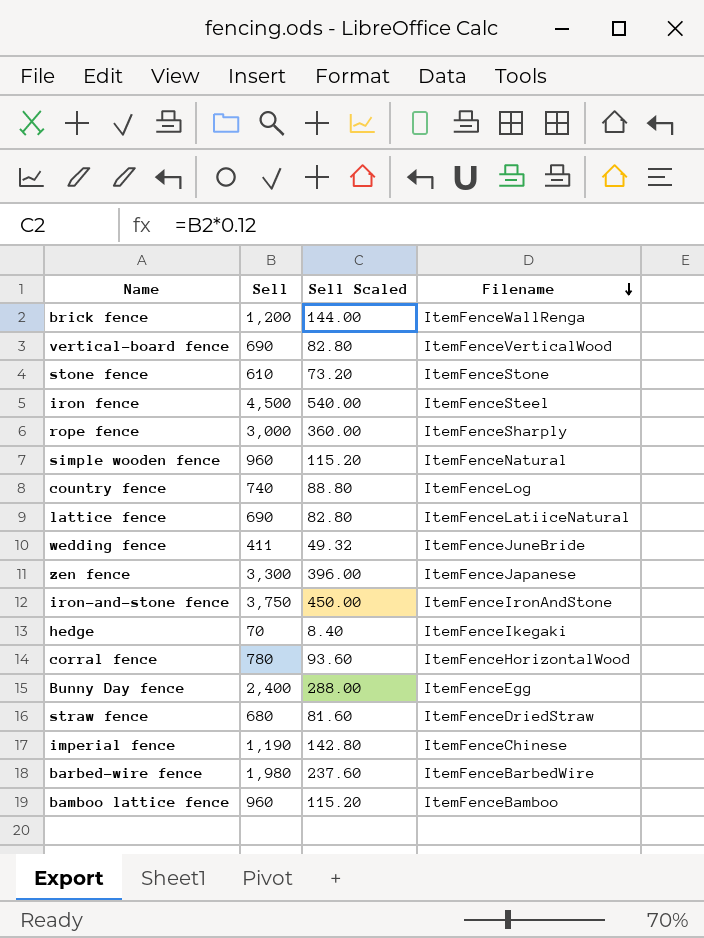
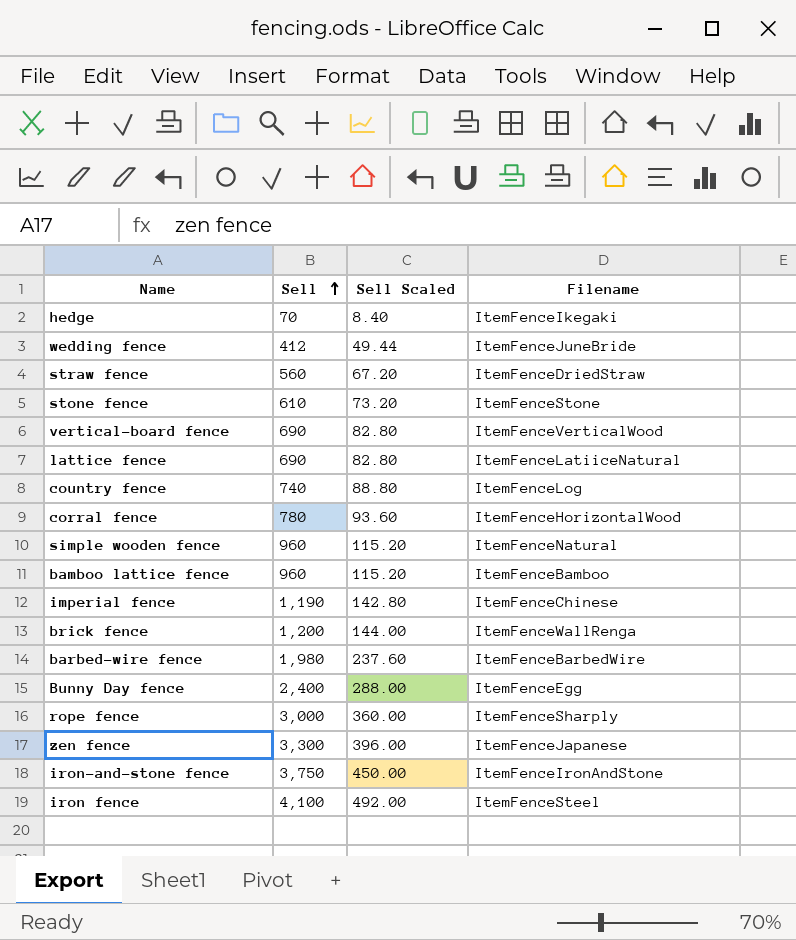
row order: Filename descending -> Sell ascending
wedding fence | Sell: 411 -> 412
wedding fence | Sell Scaled: 49.32 -> 49.44
straw fence | Sell: 680 -> 560
straw fence | Sell Scaled: 81.60 -> 67.20
iron fence | Sell: 4,500 -> 4,100
iron fence | Sell Scaled: 540.00 -> 492.00

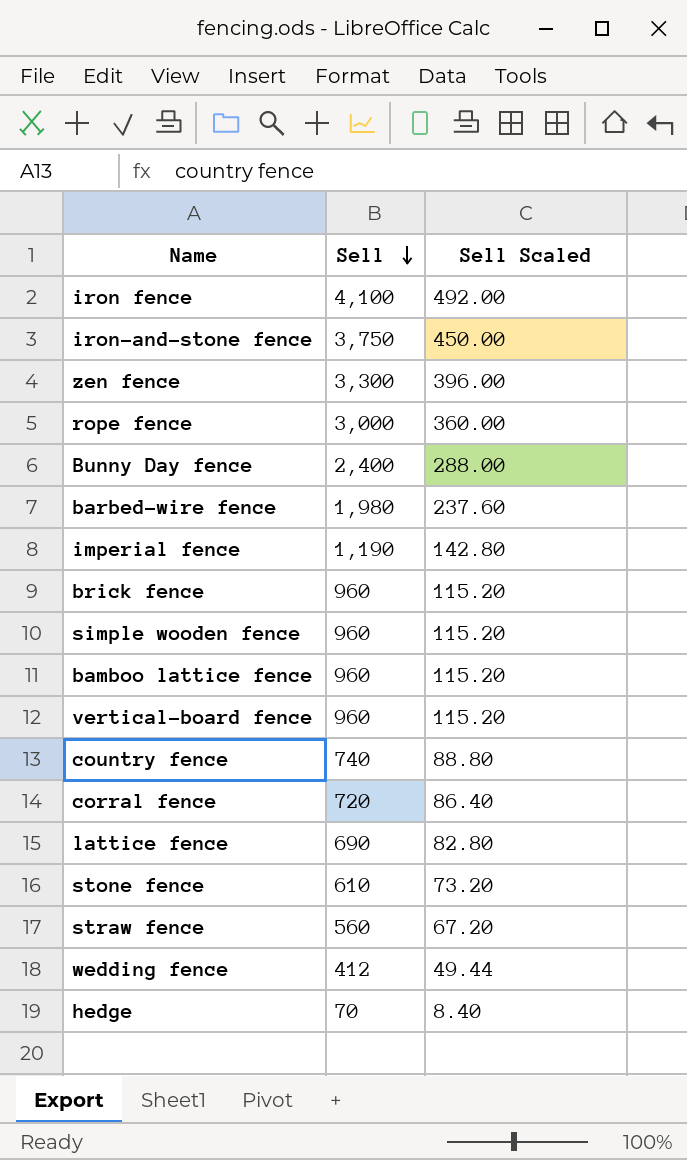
row order: Sell ascending -> Sell descending
column Filename | position: 4 -> none
brick fence | Sell: 1,200 -> 960
brick fence | Sell Scaled: 144.00 -> 115.20
vertical-board fence | Sell: 690 -> 960
vertical-board fence | Sell Scaled: 82.80 -> 115.20
corral fence | Sell: 780 -> 720
corral fence | Sell Scaled: 93.60 -> 86.40

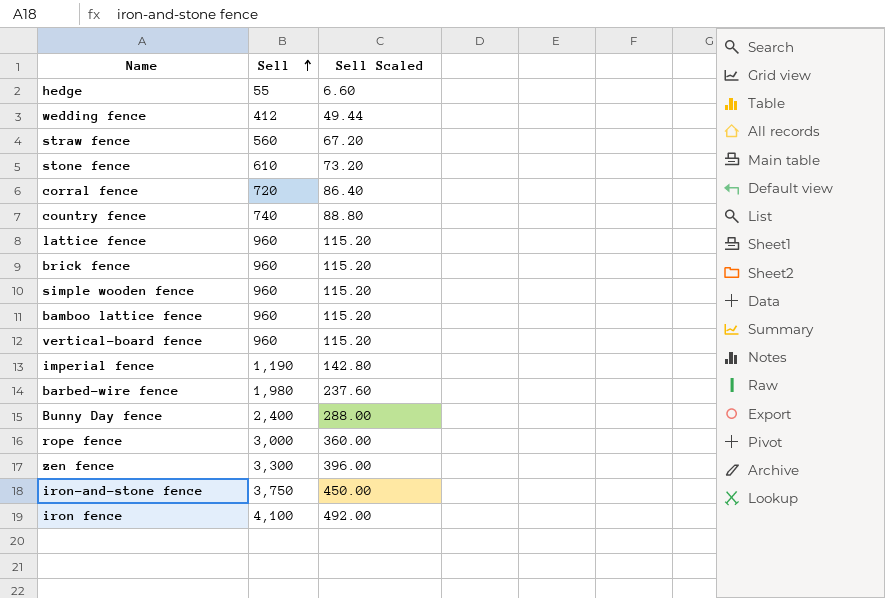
row order: Sell descending -> Sell ascending
hedge | Sell: 70 -> 55
hedge | Sell Scaled: 8.40 -> 6.60
lattice fence | Sell: 690 -> 960
lattice fence | Sell Scaled: 82.80 -> 115.20

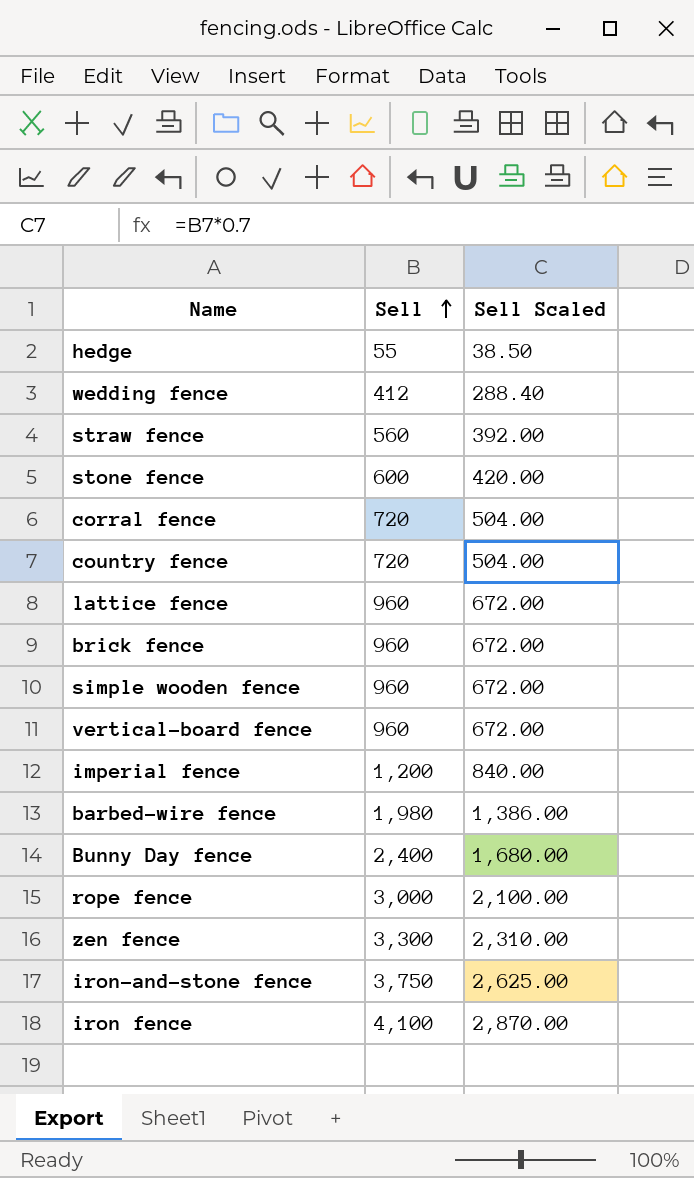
column Sell Scaled | formula: [Sell] * 0.12 -> [Sell] * 0.7
row bamboo lattice fence: 960 | 115.20 -> none
stone fence | Sell: 610 -> 600
country fence | Sell: 740 -> 720
imperial fence | Sell: 1,190 -> 1,200

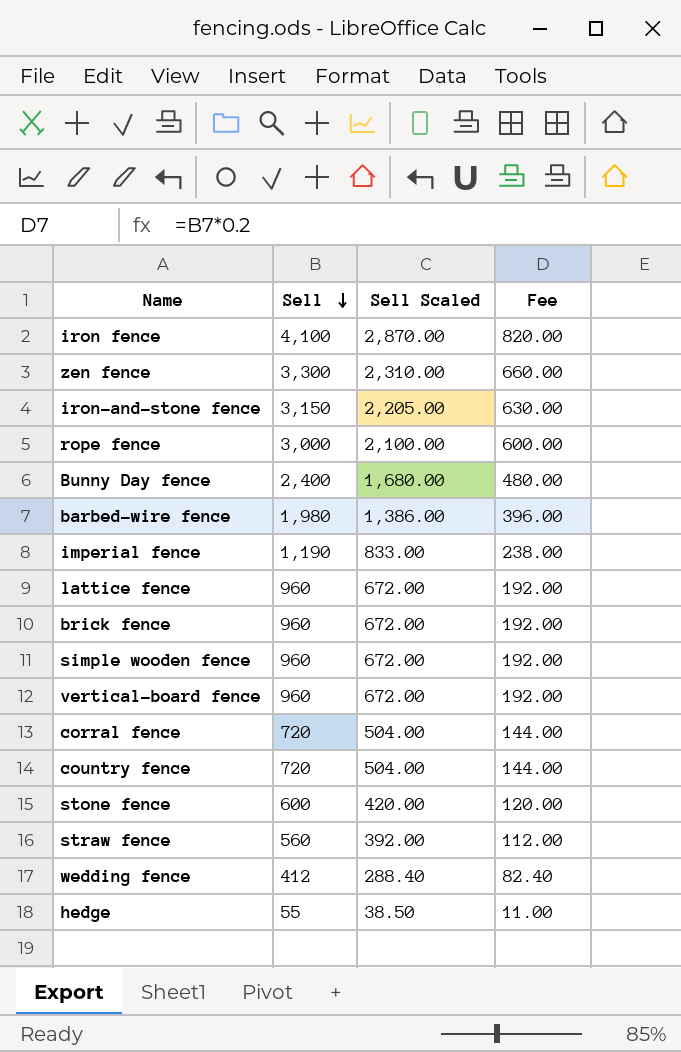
row order: Sell ascending -> Sell descending
column Fee | formula: none -> [Sell] * 0.2
iron-and-stone fence | Sell: 3,750 -> 3,150
iron-and-stone fence | Sell Scaled: 2,625.00 -> 2,205.00
imperial fence | Sell: 1,200 -> 1,190
imperial fence | Sell Scaled: 840.00 -> 833.00

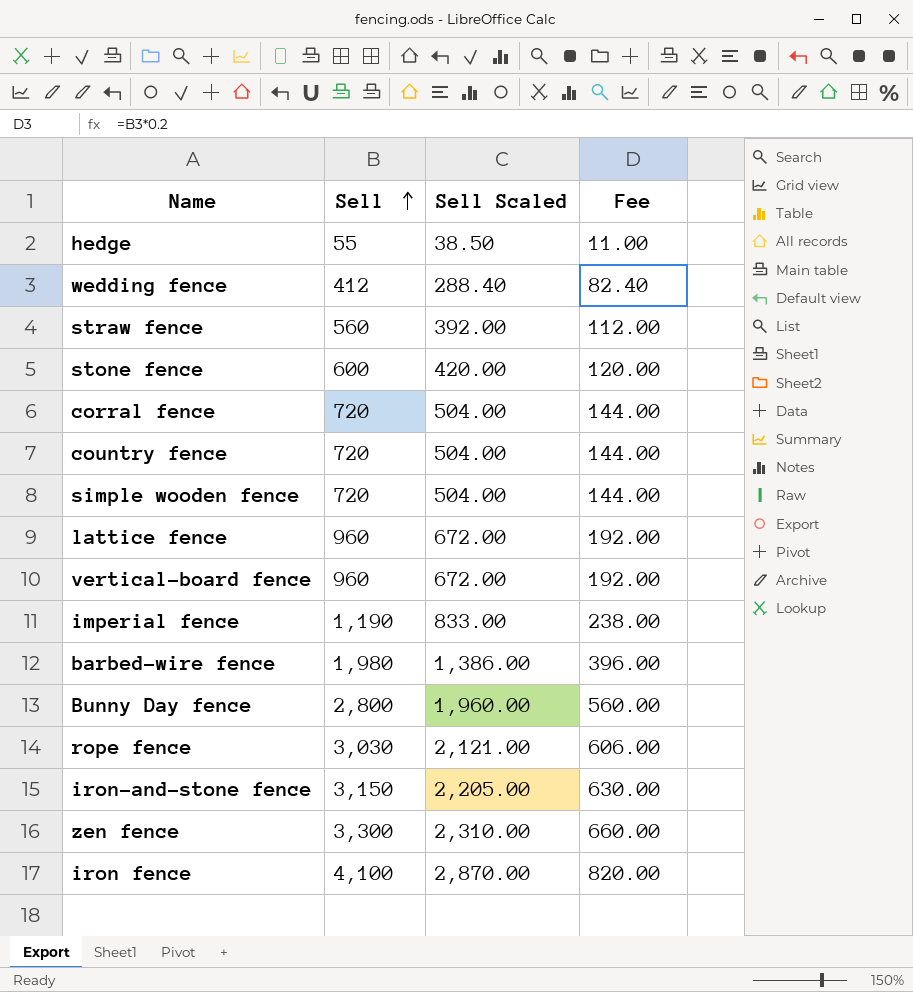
row order: Sell descending -> Sell ascending
row brick fence: 960 | 672.00 | 192.00 -> none
simple wooden fence | Sell: 960 -> 720
simple wooden fence | Sell Scaled: 672.00 -> 504.00
simple wooden fence | Fee: 192.00 -> 144.00
Bunny Day fence | Sell: 2,400 -> 2,800
Bunny Day fence | Sell Scaled: 1,680.00 -> 1,960.00
Bunny Day fence | Fee: 480.00 -> 560.00
rope fence | Sell: 3,000 -> 3,030
rope fence | Sell Scaled: 2,100.00 -> 2,121.00
rope fence | Fee: 600.00 -> 606.00

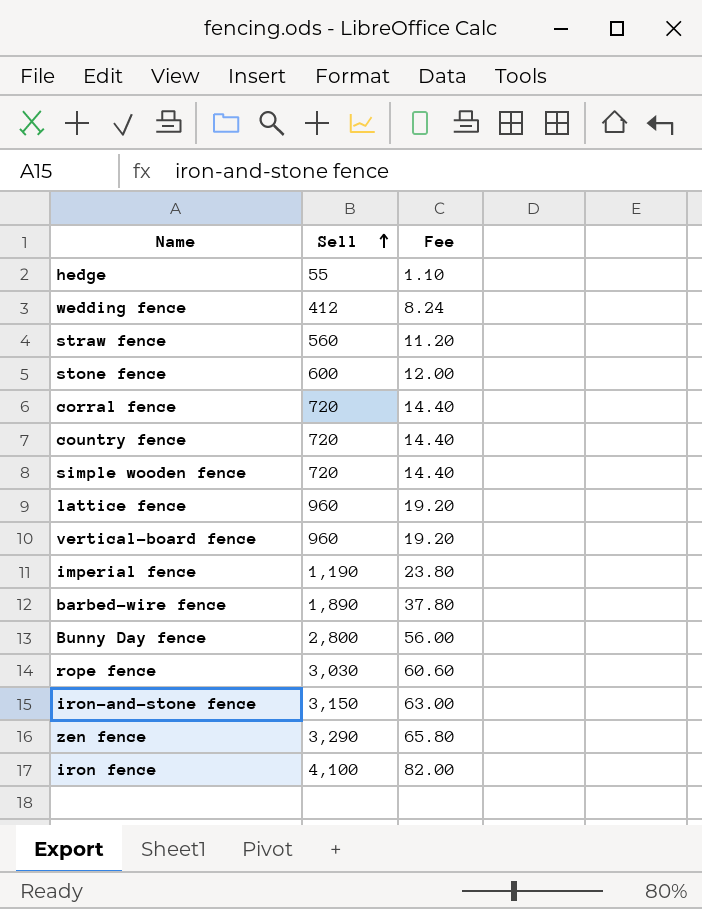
column Sell Scaled | formula: [Sell] * 0.7 -> none
column Fee | formula: [Sell] * 0.2 -> [Sell] * 0.02
barbed-wire fence | Sell: 1,980 -> 1,890
zen fence | Sell: 3,300 -> 3,290

